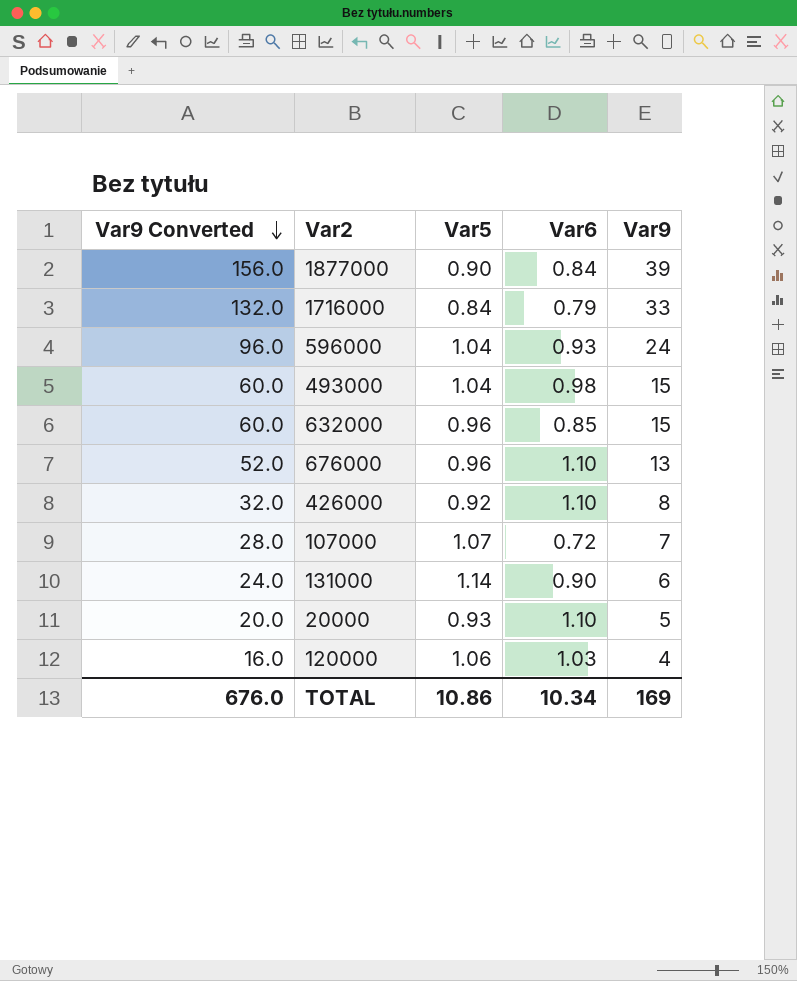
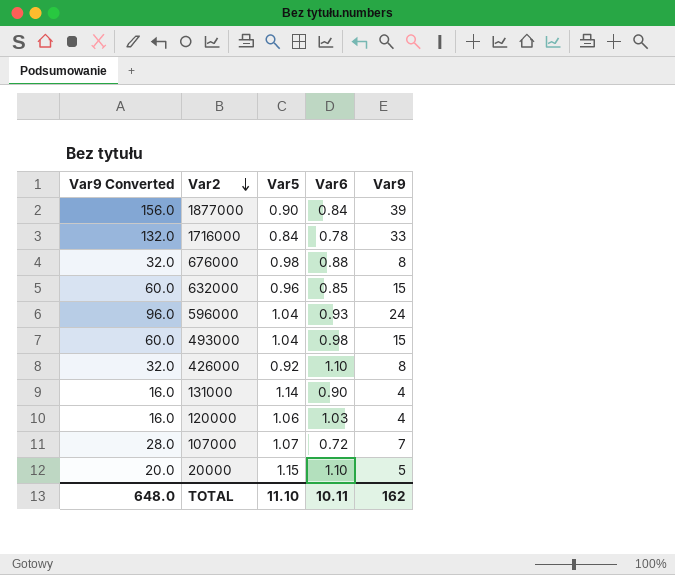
row order: Var9 Converted descending -> Var2 descending
1716000 | Var6: 0.79 -> 0.78
676000 | Var9 Converted: 52.0 -> 32.0
676000 | Var5: 0.96 -> 0.98
676000 | Var6: 1.10 -> 0.88
676000 | Var9: 13 -> 8
131000 | Var9 Converted: 24.0 -> 16.0
131000 | Var9: 6 -> 4
20000 | Var5: 0.93 -> 1.15
TOTAL | Var9 Converted: 676.0 -> 648.0
TOTAL | Var5: 10.86 -> 11.10
TOTAL | Var6: 10.34 -> 10.11
TOTAL | Var9: 169 -> 162

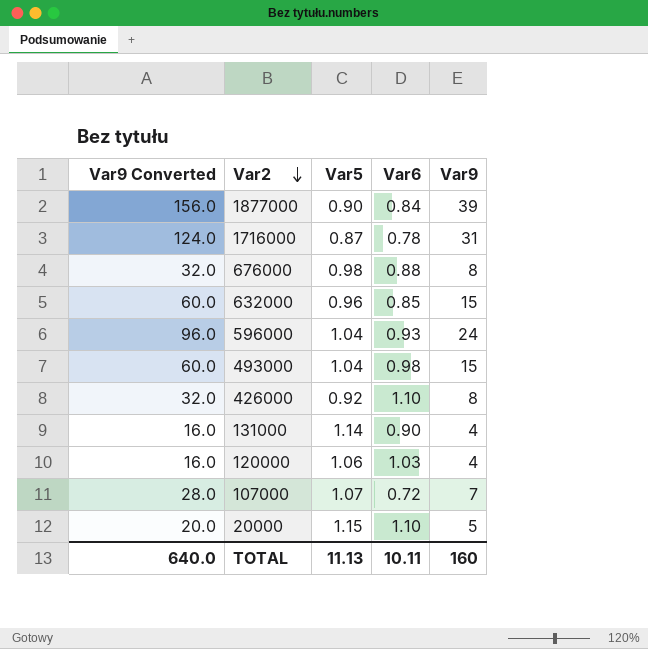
1716000 | Var9 Converted: 132.0 -> 124.0
1716000 | Var5: 0.84 -> 0.87
1716000 | Var9: 33 -> 31
TOTAL | Var9 Converted: 648.0 -> 640.0
TOTAL | Var5: 11.10 -> 11.13
TOTAL | Var9: 162 -> 160

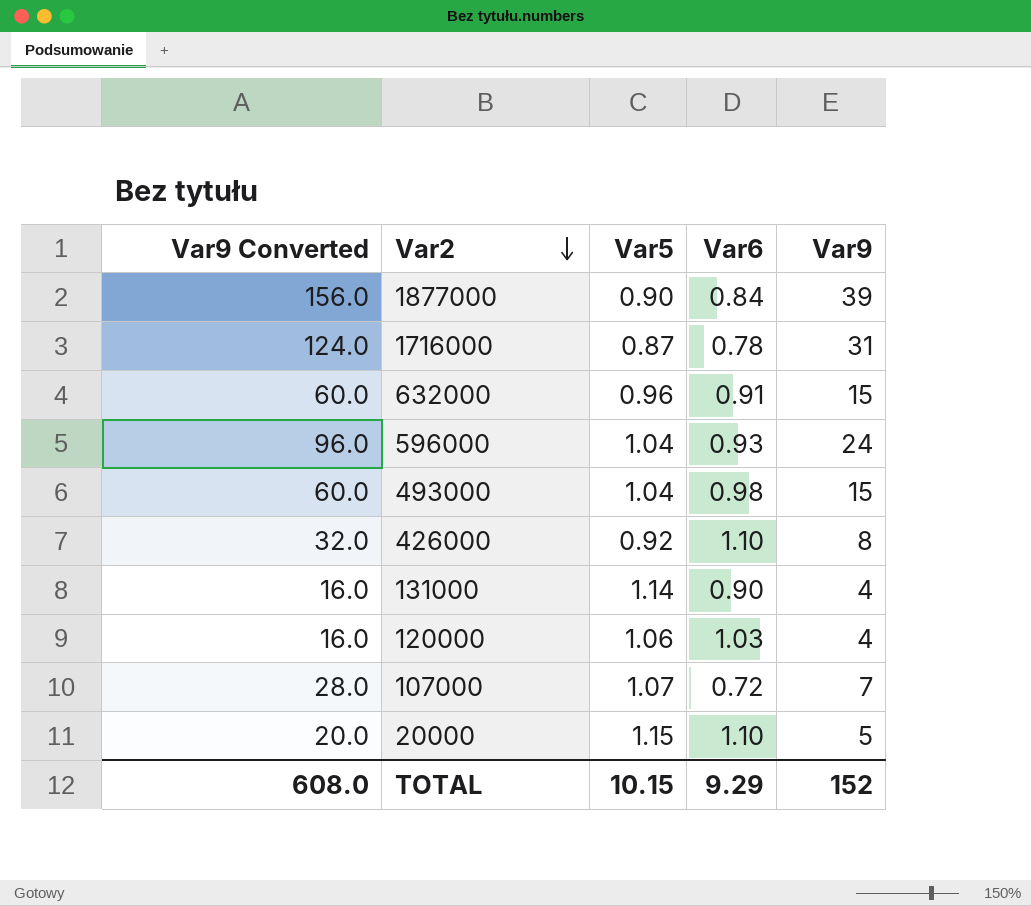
row 676000: 32.0 | 0.98 | 0.88 | 8 -> none
632000 | Var6: 0.85 -> 0.91
TOTAL | Var9 Converted: 640.0 -> 608.0
TOTAL | Var5: 11.13 -> 10.15
TOTAL | Var6: 10.11 -> 9.29
TOTAL | Var9: 160 -> 152

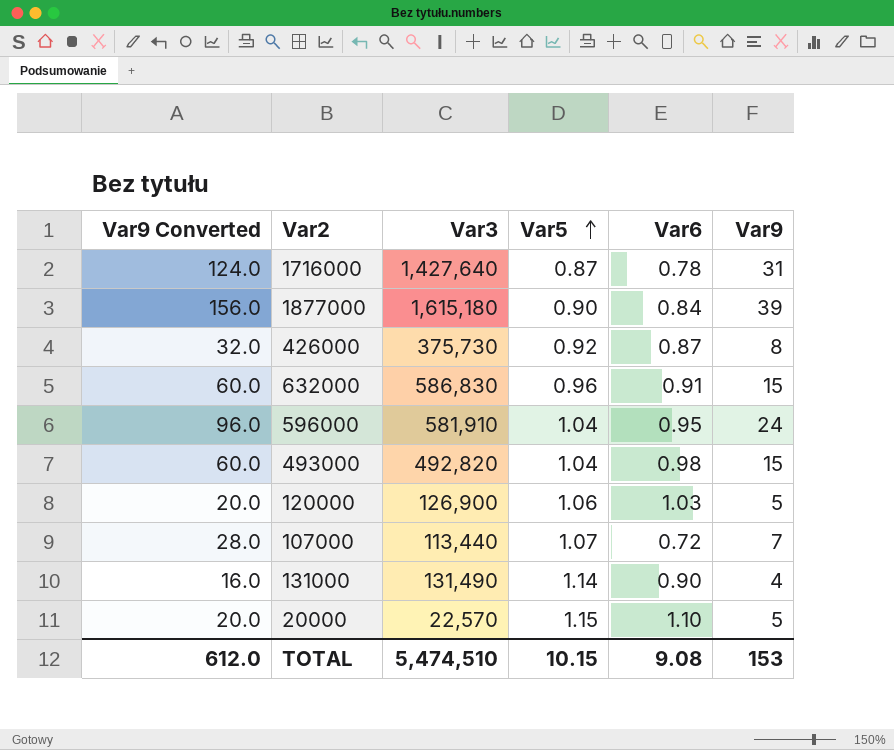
row order: Var2 descending -> Var5 ascending
column Var3 | position: none -> 3
426000 | Var6: 1.10 -> 0.87
596000 | Var6: 0.93 -> 0.95
120000 | Var9 Converted: 16.0 -> 20.0
120000 | Var9: 4 -> 5
TOTAL | Var9 Converted: 608.0 -> 612.0
TOTAL | Var6: 9.29 -> 9.08
TOTAL | Var9: 152 -> 153

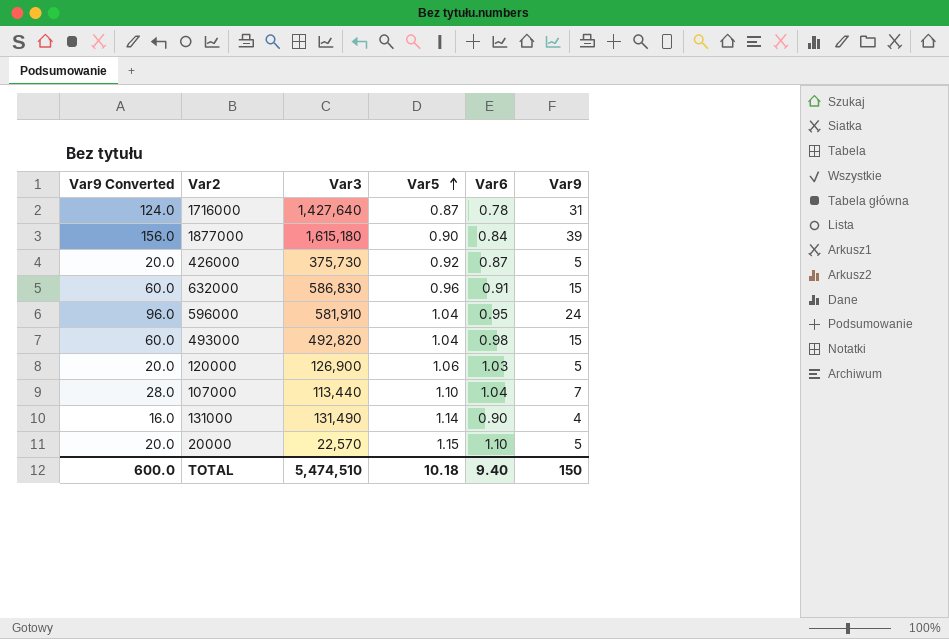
426000 | Var9 Converted: 32.0 -> 20.0
426000 | Var9: 8 -> 5
107000 | Var5: 1.07 -> 1.10
107000 | Var6: 0.72 -> 1.04
TOTAL | Var9 Converted: 612.0 -> 600.0
TOTAL | Var5: 10.15 -> 10.18
TOTAL | Var6: 9.08 -> 9.40
TOTAL | Var9: 153 -> 150

